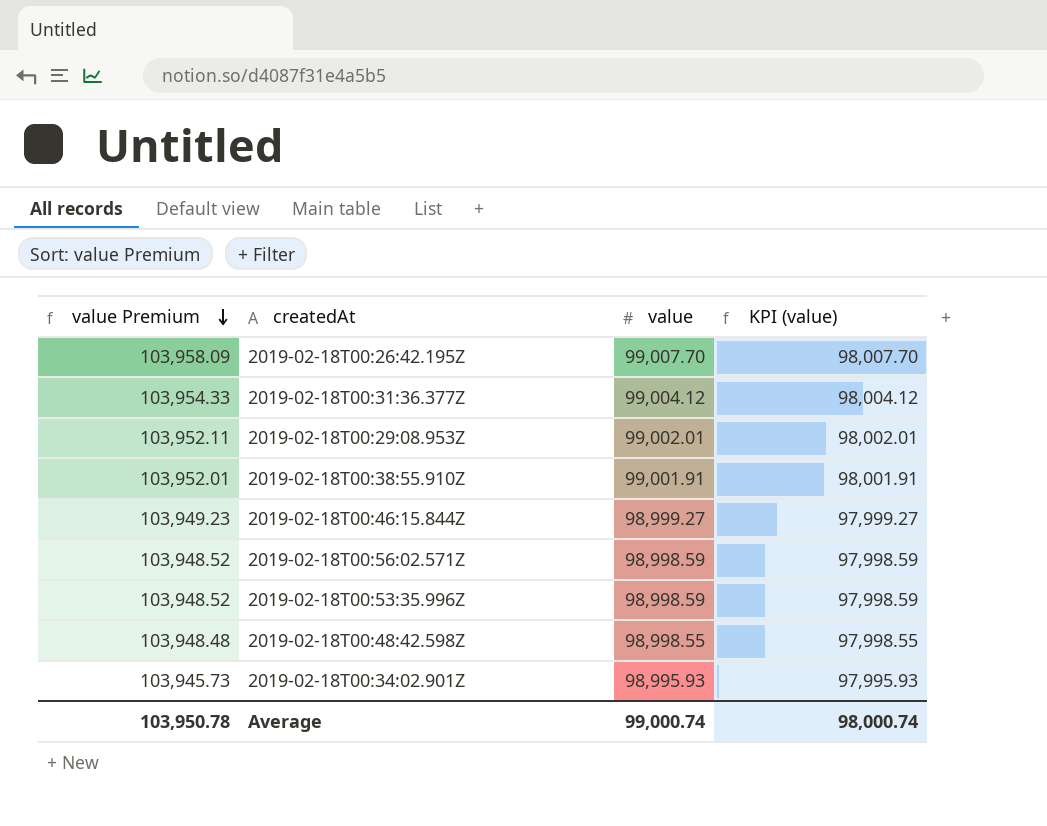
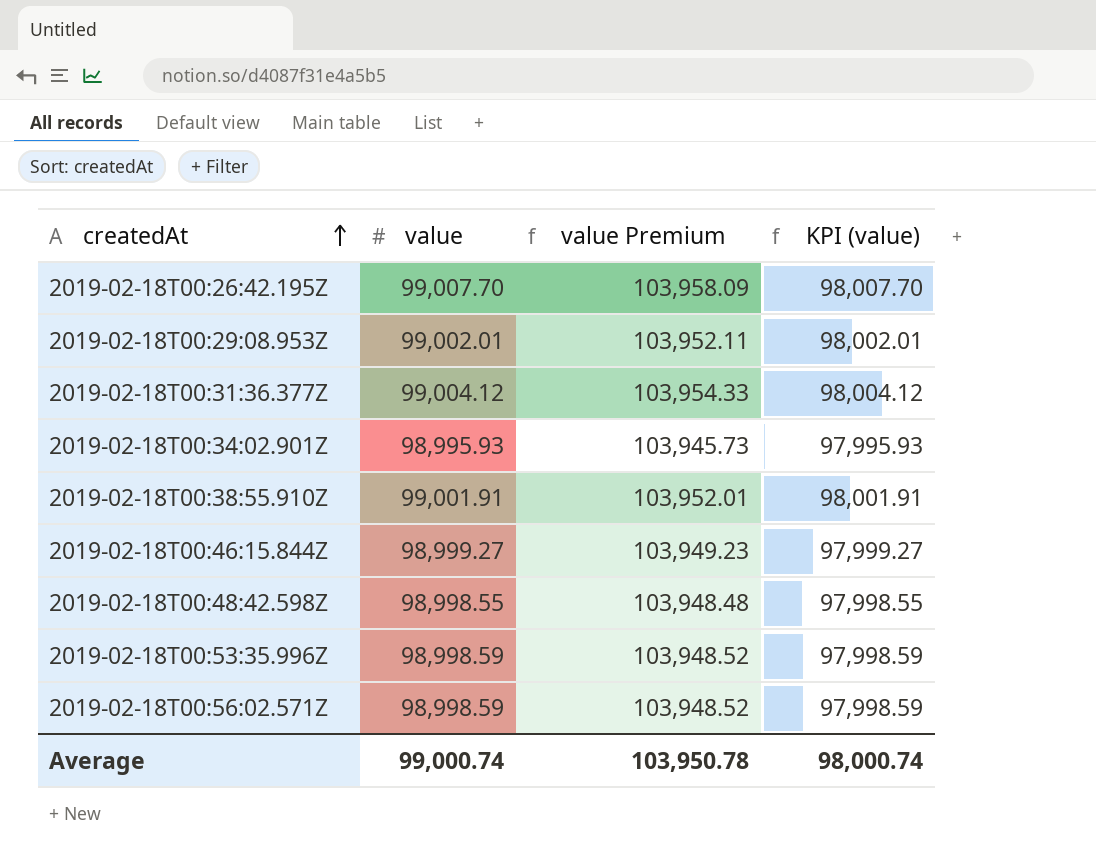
row order: value Premium descending -> createdAt ascending
column value Premium | position: 1 -> 3

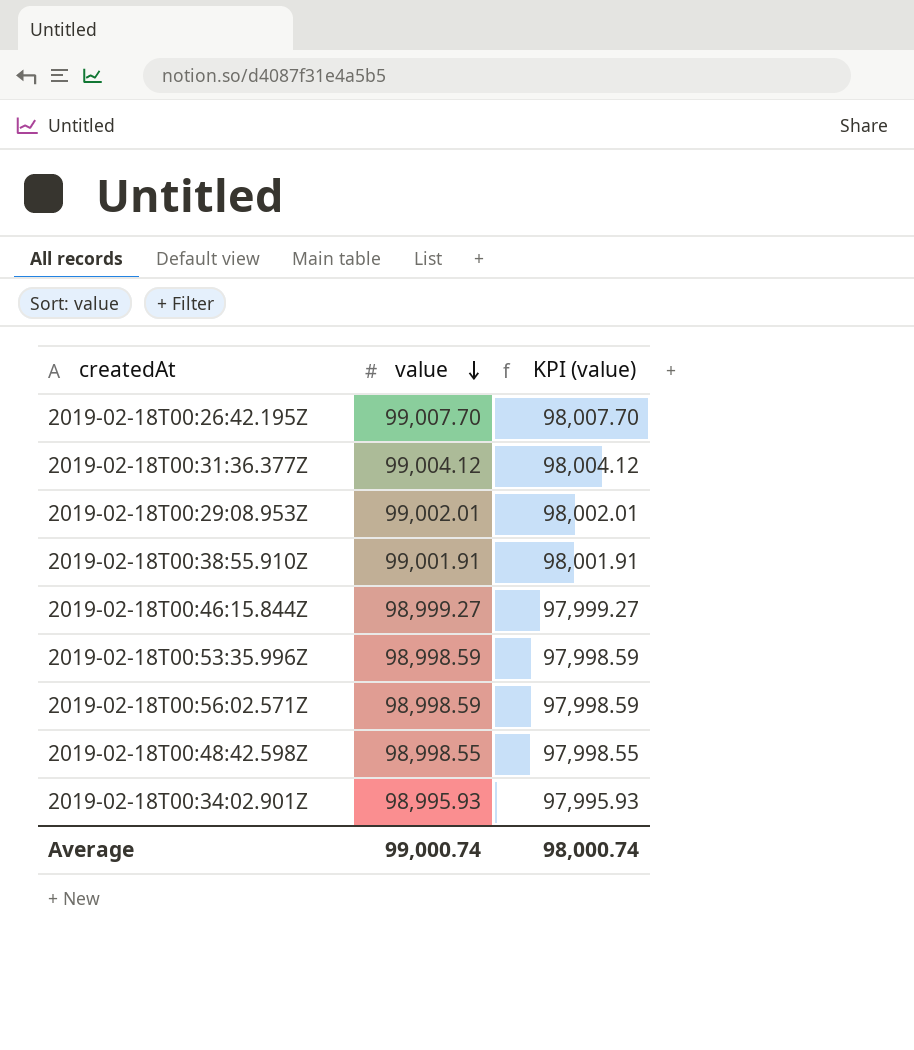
row order: createdAt ascending -> value descending
column value Premium | formula: [value] * 1.05 -> none

